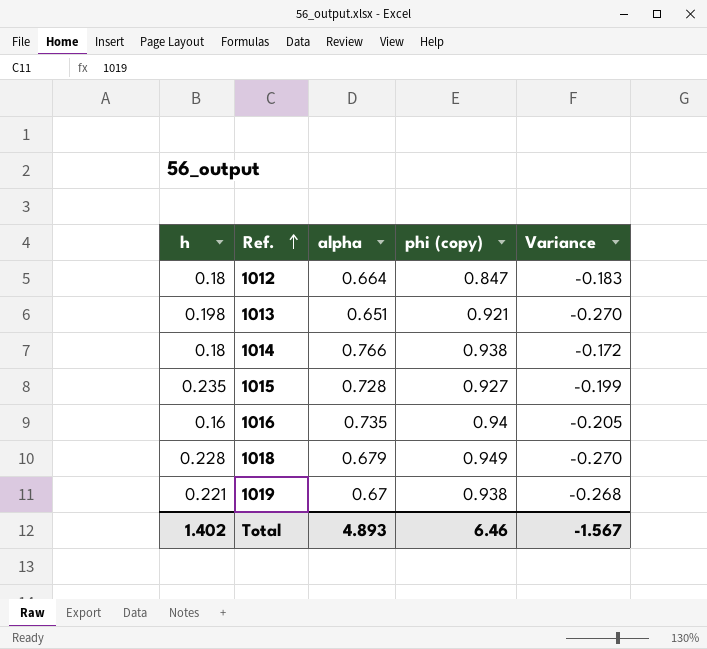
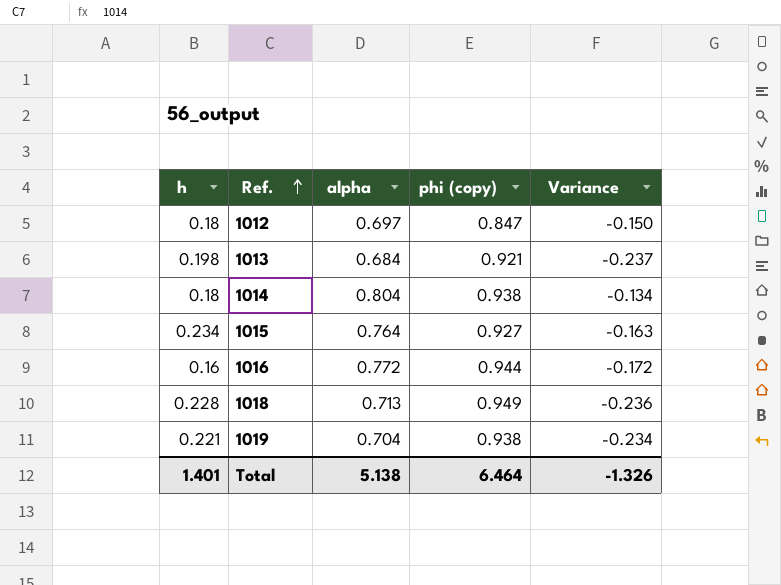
1012 | alpha: 0.664 -> 0.697
1012 | Variance: -0.183 -> -0.150
1013 | alpha: 0.651 -> 0.684
1013 | Variance: -0.270 -> -0.237
1014 | alpha: 0.766 -> 0.804
1014 | Variance: -0.172 -> -0.134
1015 | h: 0.235 -> 0.234
1015 | alpha: 0.728 -> 0.764
1015 | Variance: -0.199 -> -0.163
1016 | alpha: 0.735 -> 0.772
1016 | phi (copy): 0.94 -> 0.944
1016 | Variance: -0.205 -> -0.172
1018 | alpha: 0.679 -> 0.713
1018 | Variance: -0.270 -> -0.236
1019 | alpha: 0.67 -> 0.704
1019 | Variance: -0.268 -> -0.234
Total | h: 1.402 -> 1.401
Total | alpha: 4.893 -> 5.138
Total | phi (copy): 6.46 -> 6.464
Total | Variance: -1.567 -> -1.326

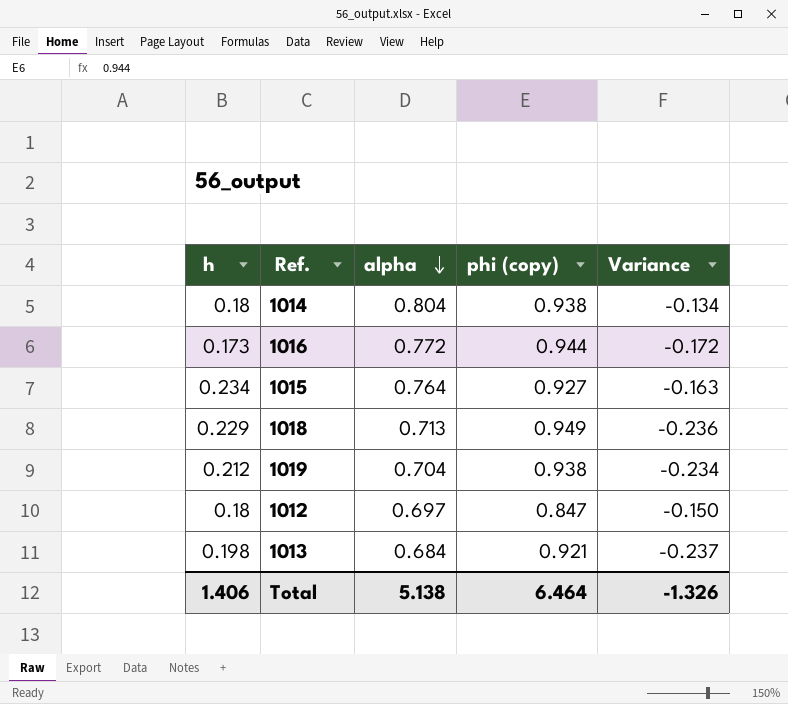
row order: Ref. ascending -> alpha descending
1016 | h: 0.16 -> 0.173
1018 | h: 0.228 -> 0.229
1019 | h: 0.221 -> 0.212
Total | h: 1.401 -> 1.406

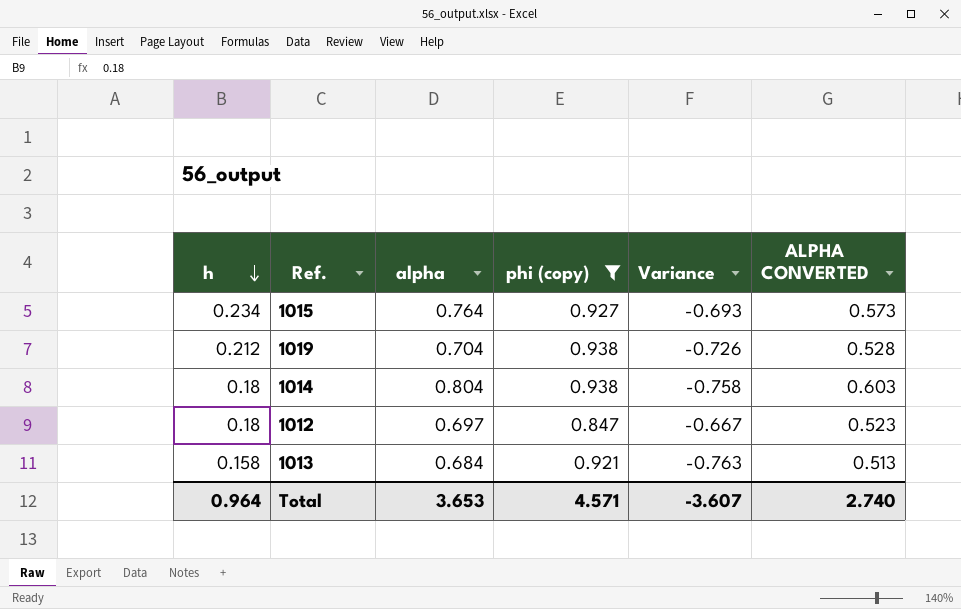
filter: none -> phi (copy) <= 0.938
row order: alpha descending -> h descending
column Variance | formula: [alpha] - [phi (copy)] -> [h] - [phi (copy)]
column ALPHA CONVERTED | formula: none -> [alpha] * 0.75
1013 | h: 0.198 -> 0.158
Total | h: 1.406 -> 0.964
Total | alpha: 5.138 -> 3.653
Total | phi (copy): 6.464 -> 4.571
Total | Variance: -1.326 -> -3.607

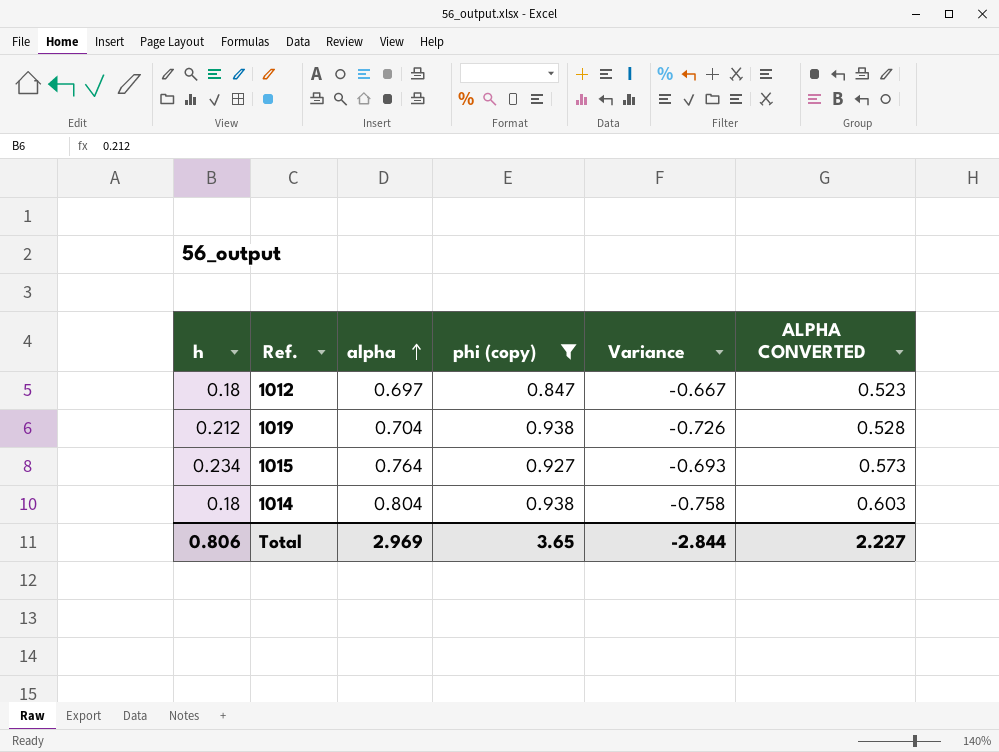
row order: h descending -> alpha ascending
row 1013: 0.158 | 0.684 | 0.921 | -0.763 | 0.513 -> none
Total | h: 0.964 -> 0.806
Total | alpha: 3.653 -> 2.969
Total | phi (copy): 4.571 -> 3.65
Total | Variance: -3.607 -> -2.844
Total | ALPHA CONVERTED: 2.740 -> 2.227

